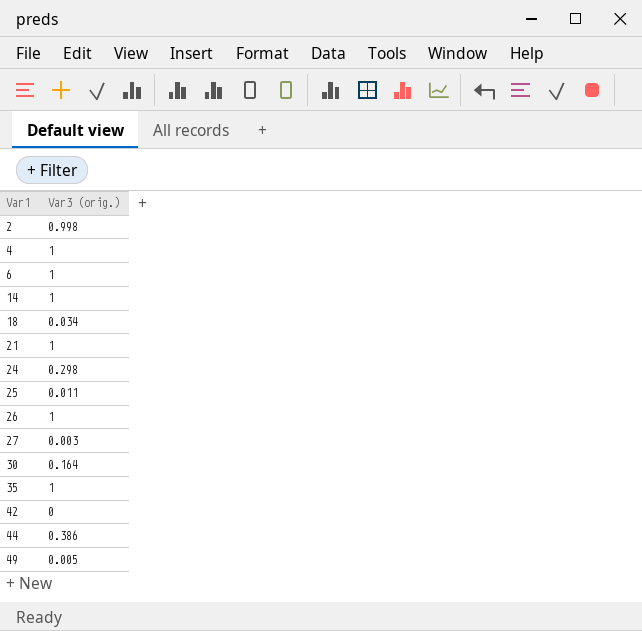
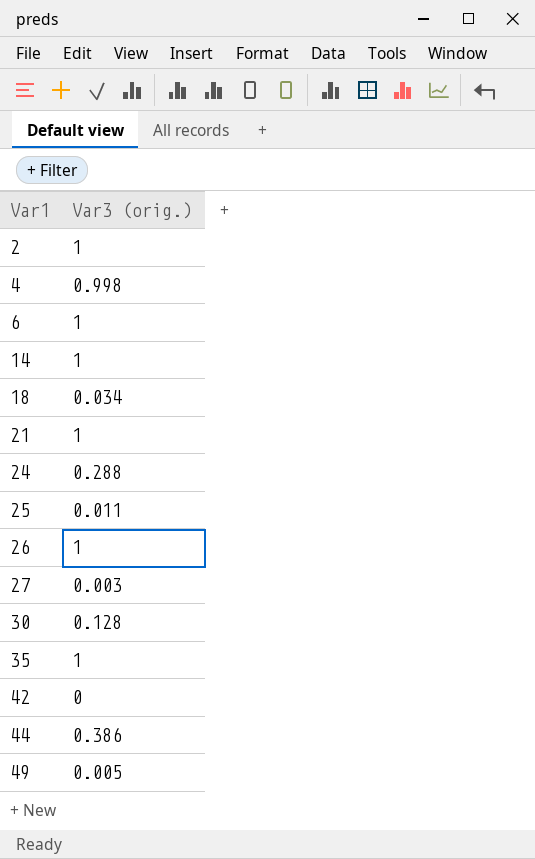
2 | Var3 (orig.): 0.998 -> 1
4 | Var3 (orig.): 1 -> 0.998
24 | Var3 (orig.): 0.298 -> 0.288
30 | Var3 (orig.): 0.164 -> 0.128

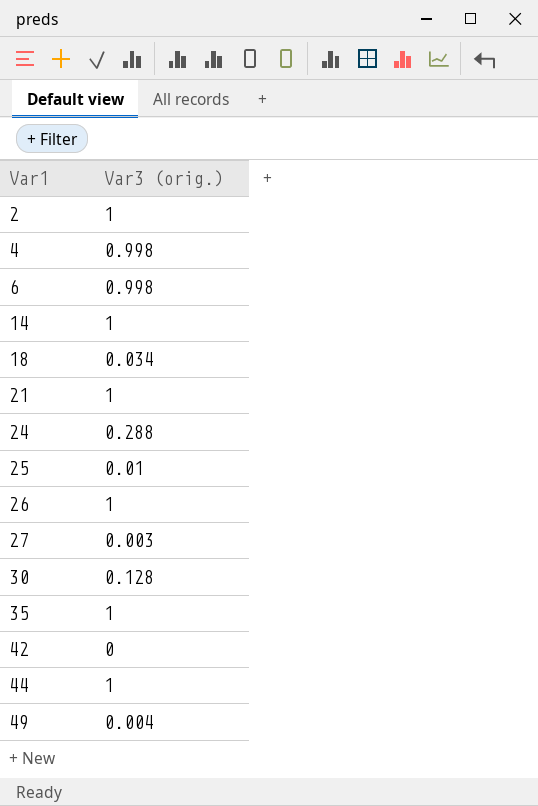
6 | Var3 (orig.): 1 -> 0.998
25 | Var3 (orig.): 0.011 -> 0.01
44 | Var3 (orig.): 0.386 -> 1
49 | Var3 (orig.): 0.005 -> 0.004

